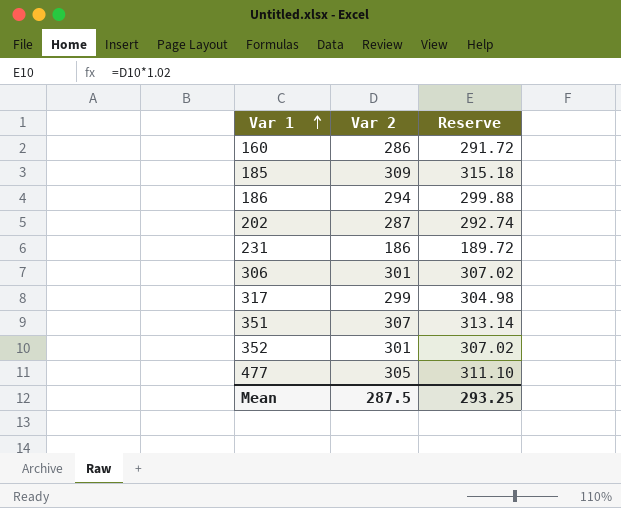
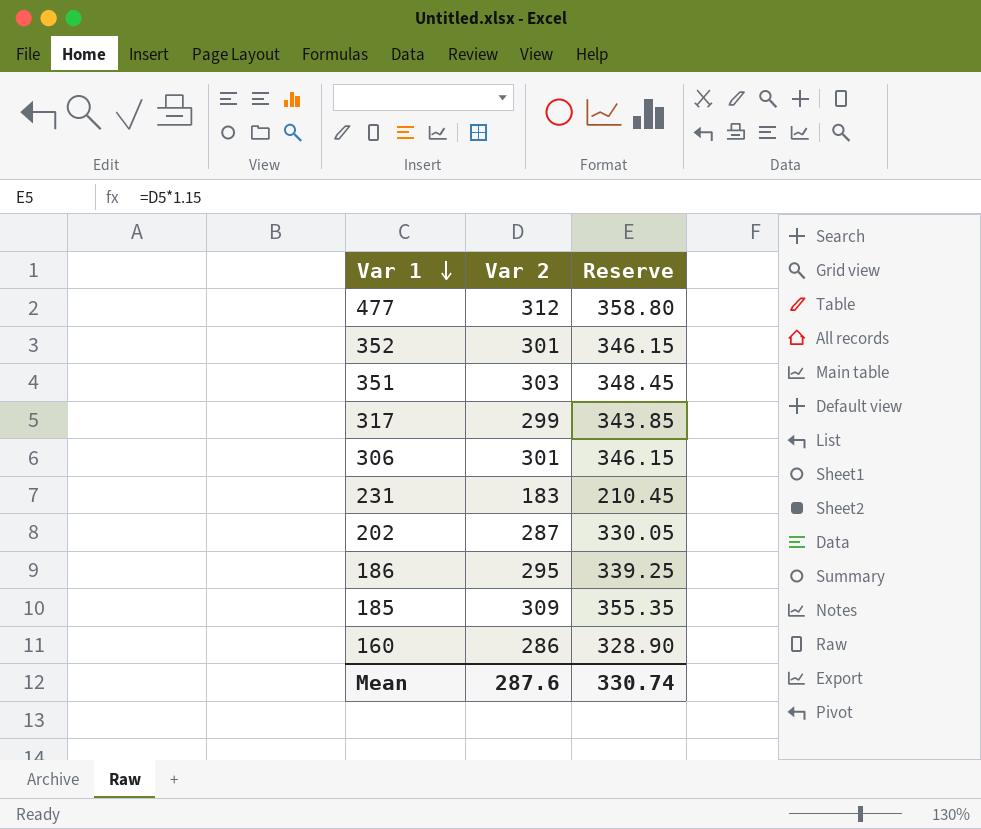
row order: Var 1 ascending -> Var 1 descending
column Reserve | formula: [Var 2] * 1.02 -> [Var 2] * 1.15
477 | Var 2: 305 -> 312
351 | Var 2: 307 -> 303
231 | Var 2: 186 -> 183
186 | Var 2: 294 -> 295
Mean | Var 2: 287.5 -> 287.6
Mean | Reserve: 293.25 -> 330.74

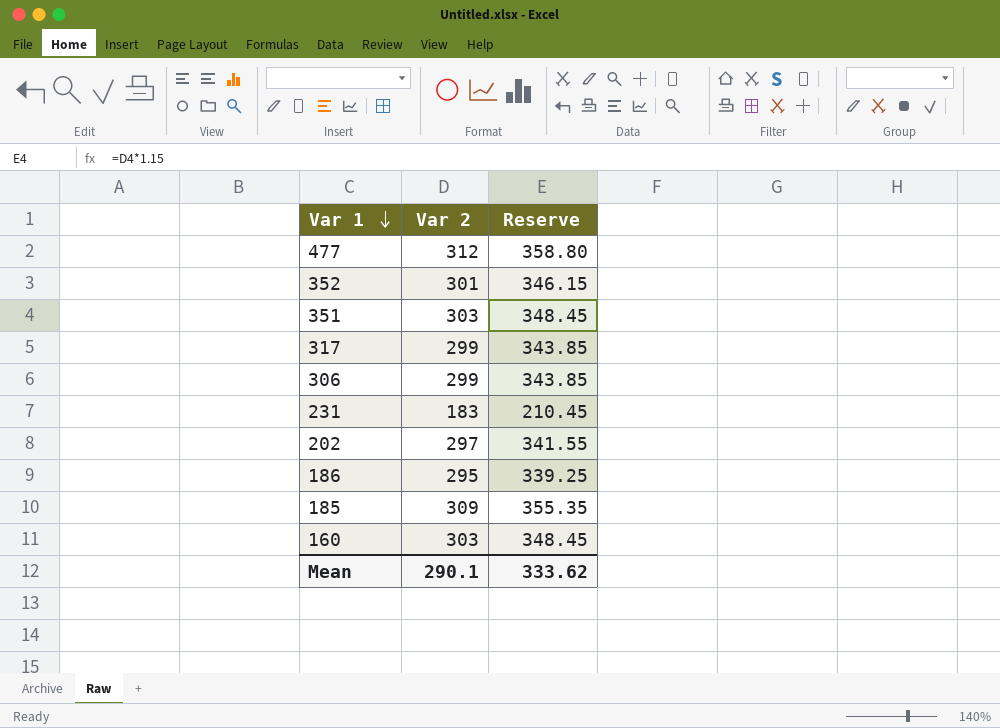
306 | Var 2: 301 -> 299
306 | Reserve: 346.15 -> 343.85
202 | Var 2: 287 -> 297
202 | Reserve: 330.05 -> 341.55
160 | Var 2: 286 -> 303
160 | Reserve: 328.90 -> 348.45
Mean | Var 2: 287.6 -> 290.1
Mean | Reserve: 330.74 -> 333.62

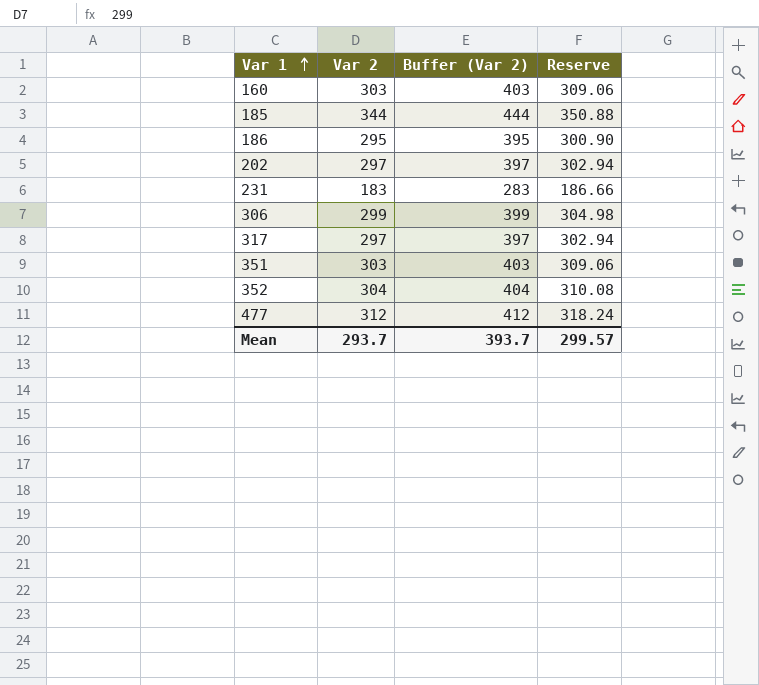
row order: Var 1 descending -> Var 1 ascending
column Buffer (Var 2) | formula: none -> [Var 2] + 100
column Reserve | formula: [Var 2] * 1.15 -> [Var 2] * 1.02
185 | Var 2: 309 -> 344
317 | Var 2: 299 -> 297
352 | Var 2: 301 -> 304
Mean | Var 2: 290.1 -> 293.7
Mean | Reserve: 333.62 -> 299.57

